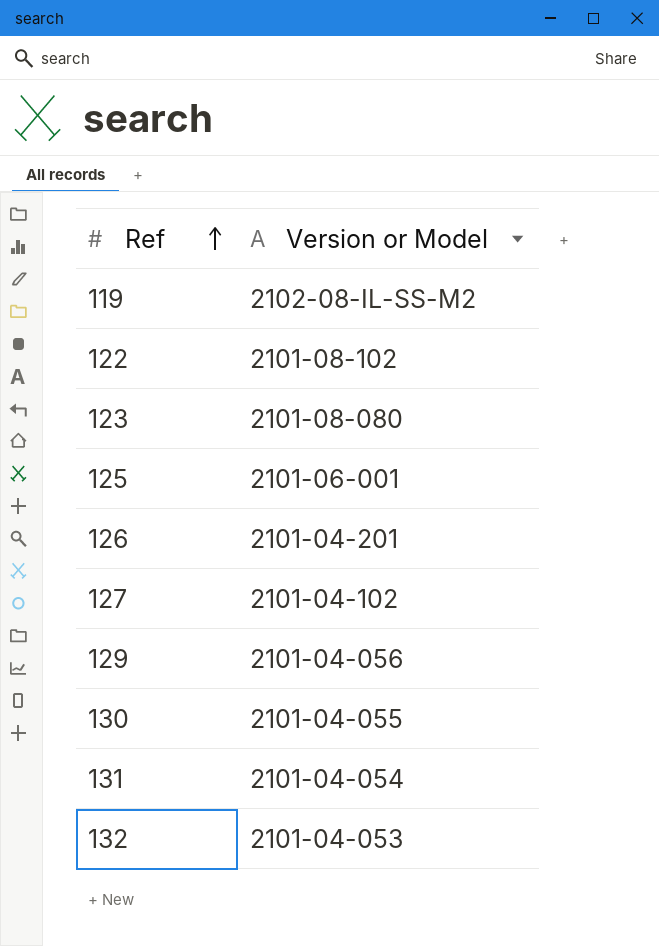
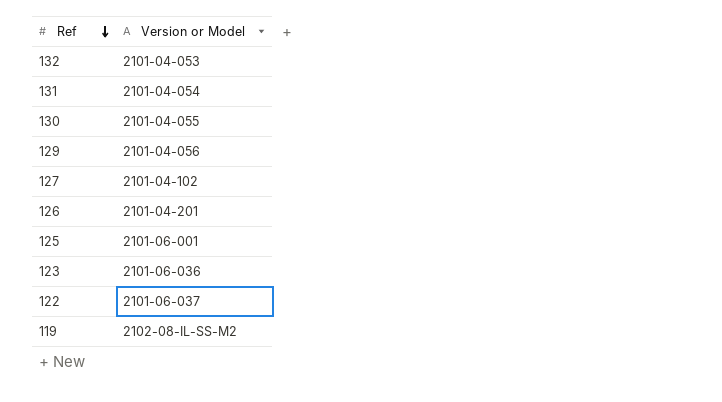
row order: Ref ascending -> Ref descending
123 | Version or Model: 2101-08-080 -> 2101-06-036
122 | Version or Model: 2101-08-102 -> 2101-06-037

